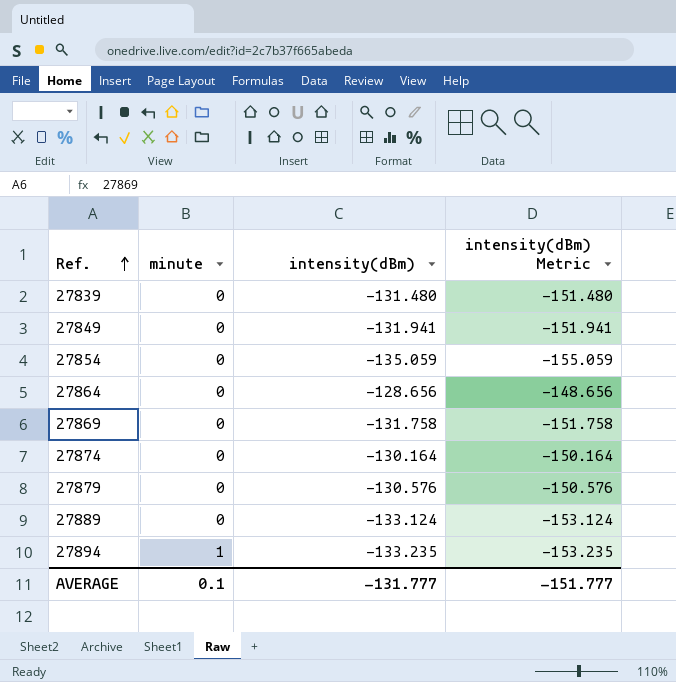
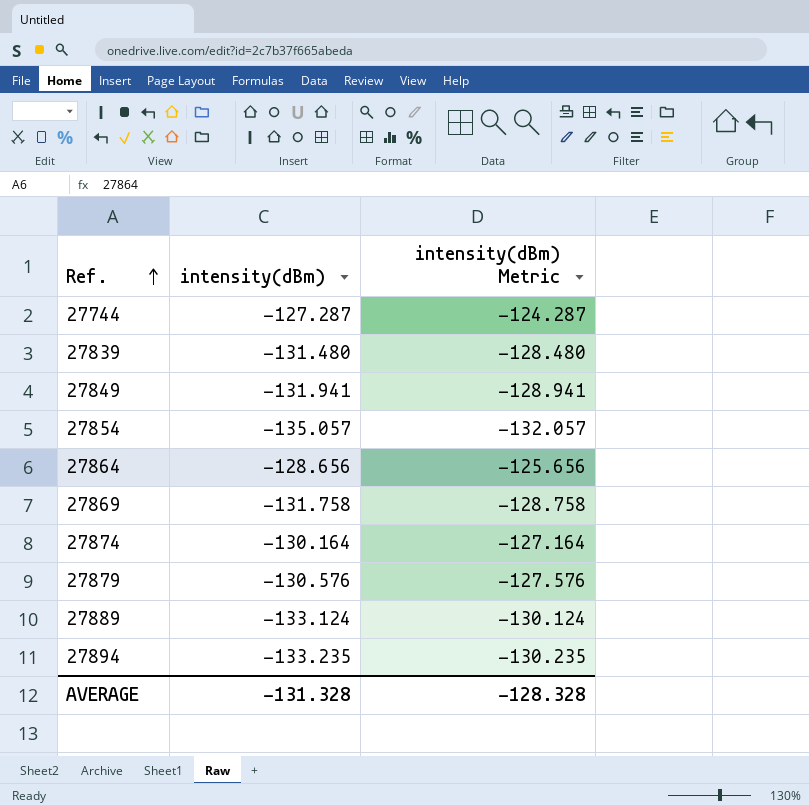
column minute | position: 2 -> none
column intensity(dBm) Metric | formula: [intensity(dBm)] - 20 -> [intensity(dBm)] + 3
row 27744: none -> -127.287 | -124.287
27854 | intensity(dBm): -135.059 -> -135.057
AVERAGE | intensity(dBm): -131.777 -> -131.328
AVERAGE | intensity(dBm) Metric: -151.777 -> -128.328

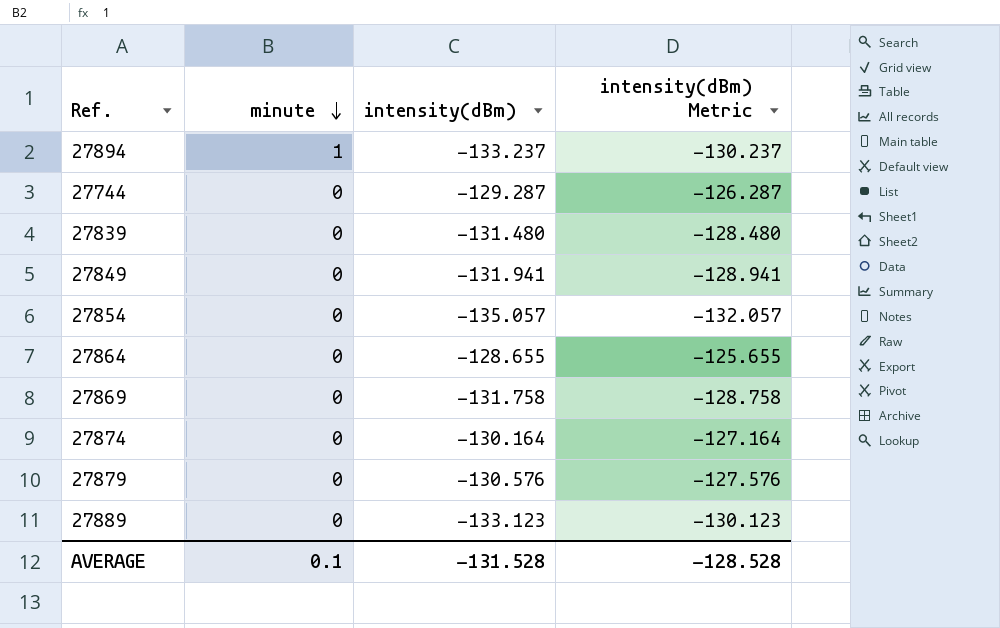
row order: Ref. ascending -> minute descending
column minute | position: none -> 2
27894 | intensity(dBm): -133.235 -> -133.237
27894 | intensity(dBm) Metric: -130.235 -> -130.237
27744 | intensity(dBm): -127.287 -> -129.287
27744 | intensity(dBm) Metric: -124.287 -> -126.287
27864 | intensity(dBm): -128.656 -> -128.655
27864 | intensity(dBm) Metric: -125.656 -> -125.655
27889 | intensity(dBm): -133.124 -> -133.123
27889 | intensity(dBm) Metric: -130.124 -> -130.123
AVERAGE | intensity(dBm): -131.328 -> -131.528
AVERAGE | intensity(dBm) Metric: -128.328 -> -128.528

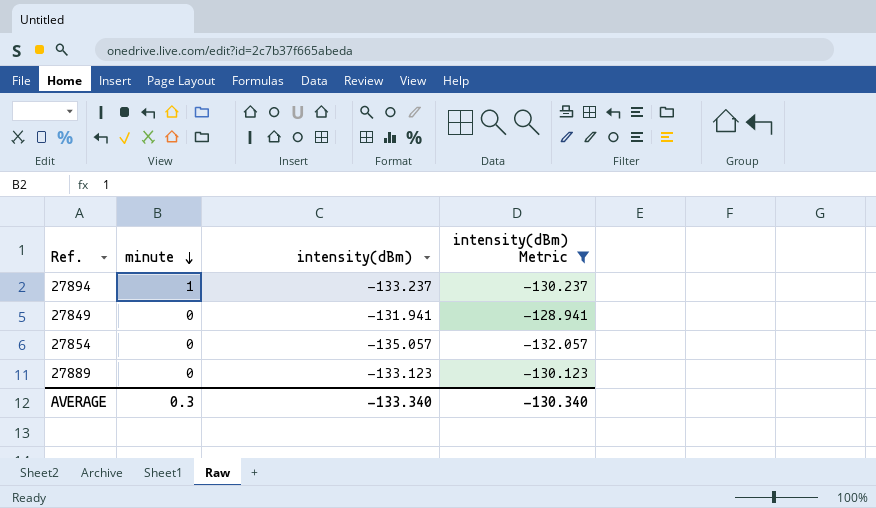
filter: none -> intensity(dBm) Metric <= -128.941
AVERAGE | minute: 0.1 -> 0.3
AVERAGE | intensity(dBm): -131.528 -> -133.340
AVERAGE | intensity(dBm) Metric: -128.528 -> -130.340

